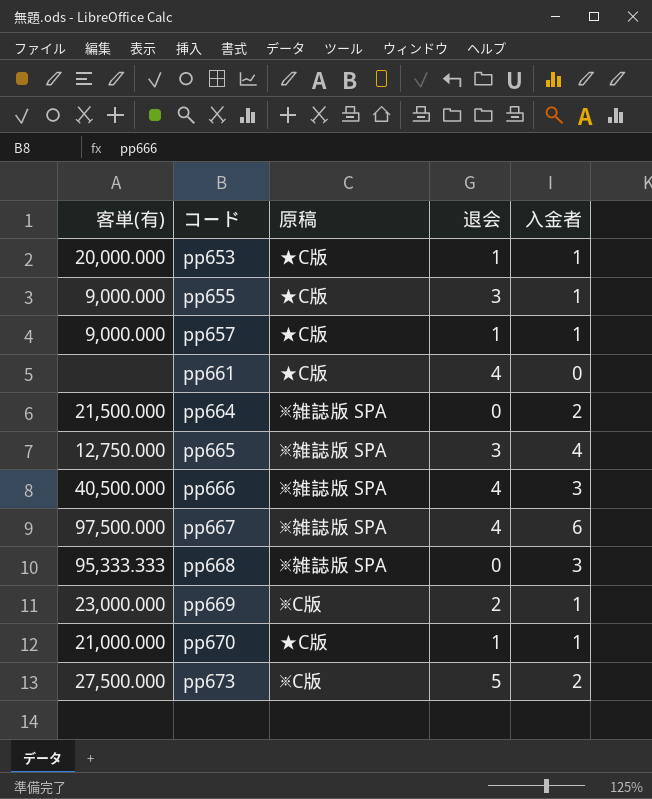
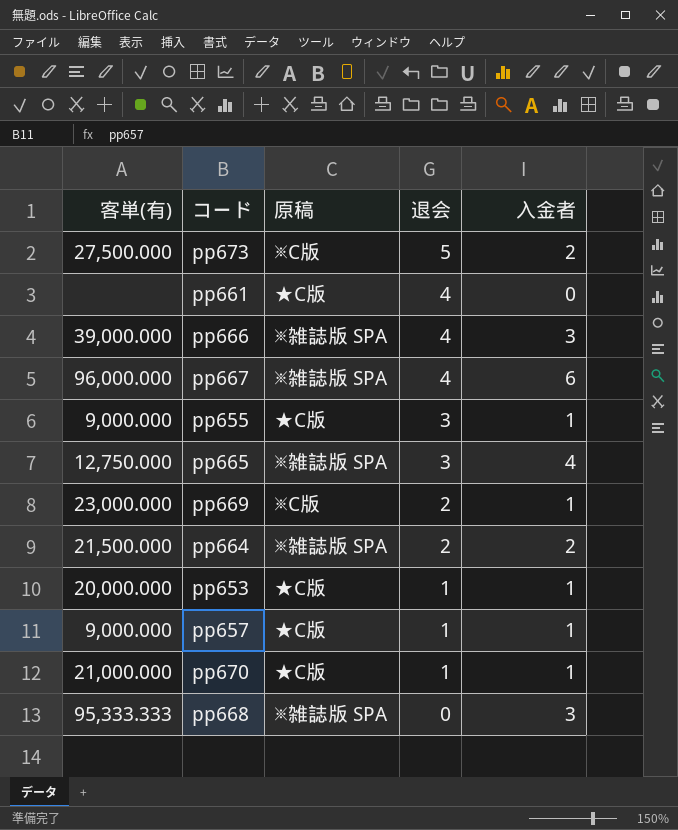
row order: コード ascending -> 退会 descending
pp666 | 客単(有): 40,500.000 -> 39,000.000
pp667 | 客単(有): 97,500.000 -> 96,000.000
pp664 | 退会: 0 -> 2

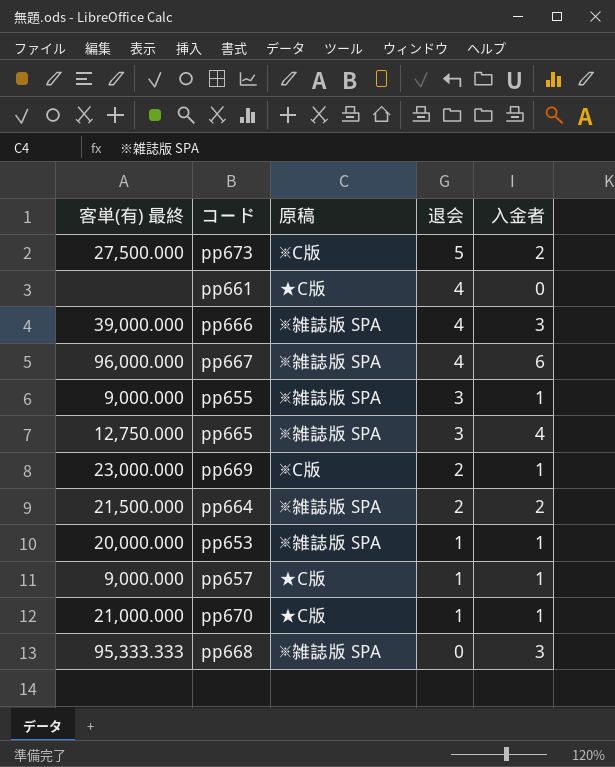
column name: 客単(有) -> 客単(有) 最終
pp655 | 原稿: ★C版 -> ※雑誌版 SPA
pp653 | 原稿: ★C版 -> ※雑誌版 SPA

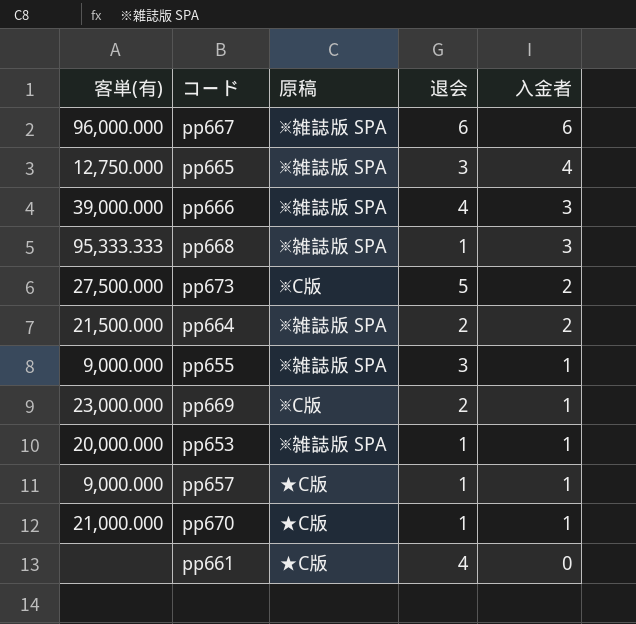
row order: 退会 descending -> 入金者 descending
column name: 客単(有) 最終 -> 客単(有)
pp667 | 退会: 4 -> 6
pp668 | 退会: 0 -> 1

